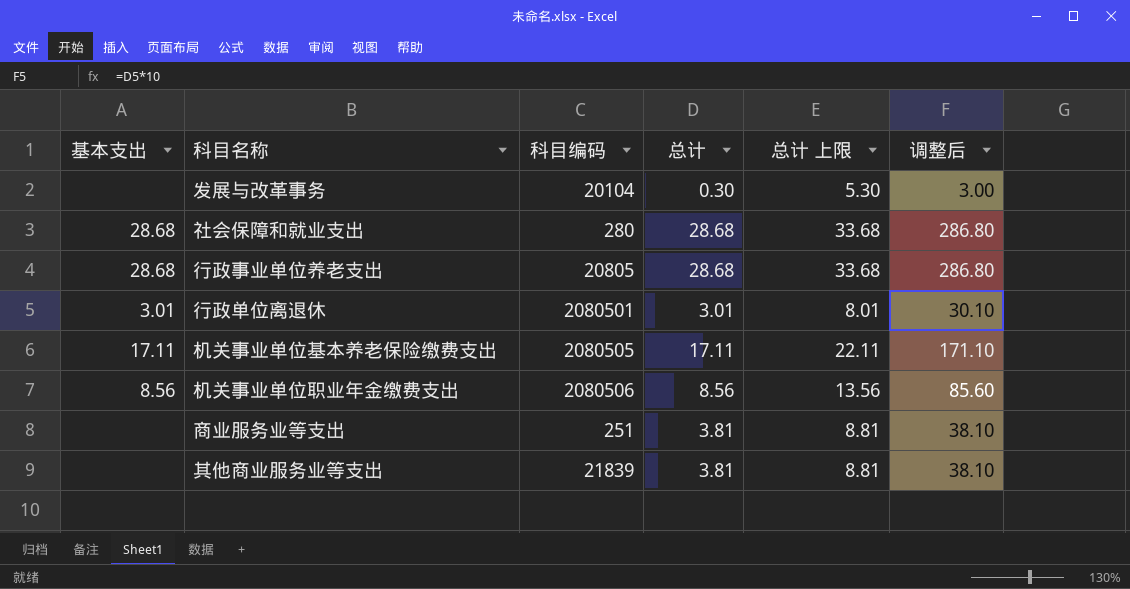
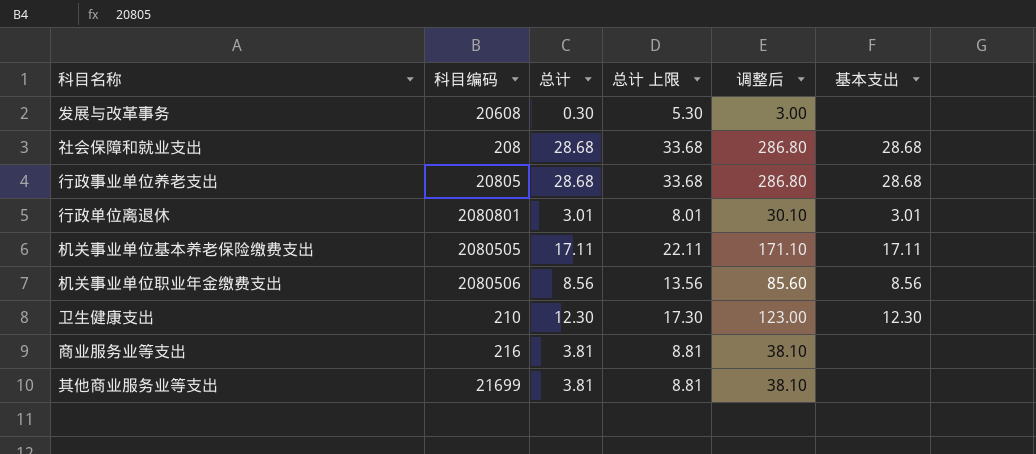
column 基本支出 | position: 1 -> 6
发展与改革事务 | 科目编码: 20104 -> 20608
社会保障和就业支出 | 科目编码: 280 -> 208
行政单位离退休 | 科目编码: 2080501 -> 2080801
row 卫生健康支出: none -> 210 | 12.30 | 17.30 | 123.00 | 12.30
商业服务业等支出 | 科目编码: 251 -> 216
其他商业服务业等支出 | 科目编码: 21839 -> 21699

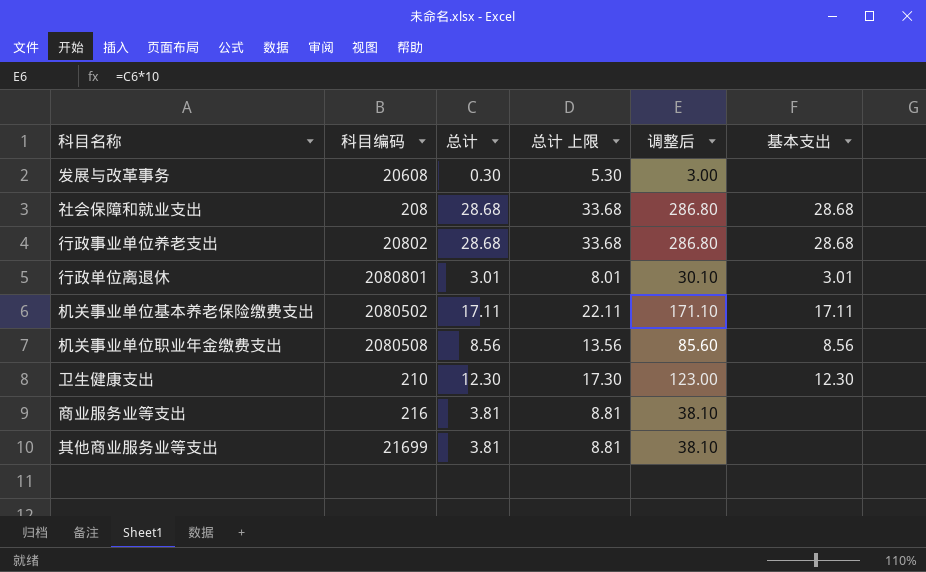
行政事业单位养老支出 | 科目编码: 20805 -> 20802
机关事业单位基本养老保险缴费支出 | 科目编码: 2080505 -> 2080502
机关事业单位职业年金缴费支出 | 科目编码: 2080506 -> 2080508

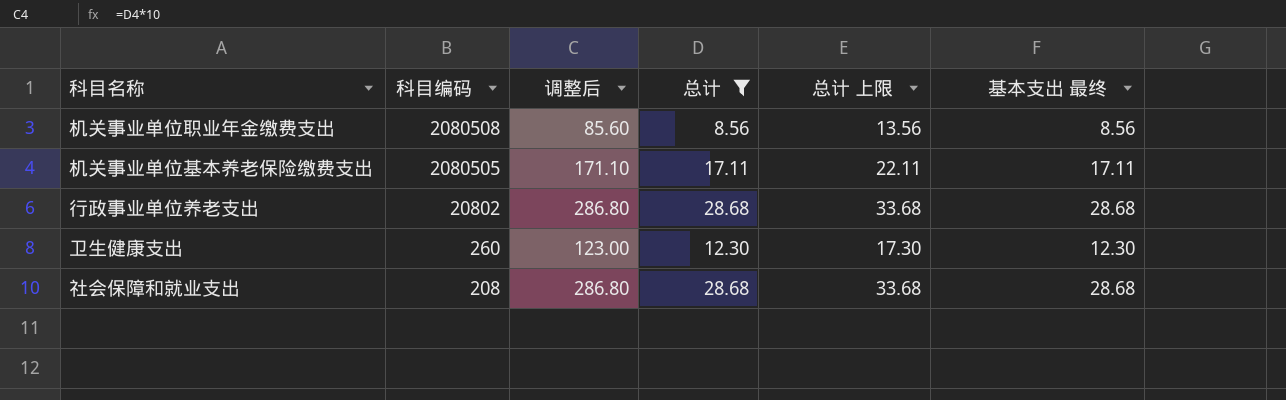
filter: none -> 总计 >= 8.56
row order: none -> 科目编码 descending
column 调整后 | position: 5 -> 3
column name: 基本支出 -> 基本支出 最终
机关事业单位基本养老保险缴费支出 | 科目编码: 2080502 -> 2080505
卫生健康支出 | 科目编码: 210 -> 260

